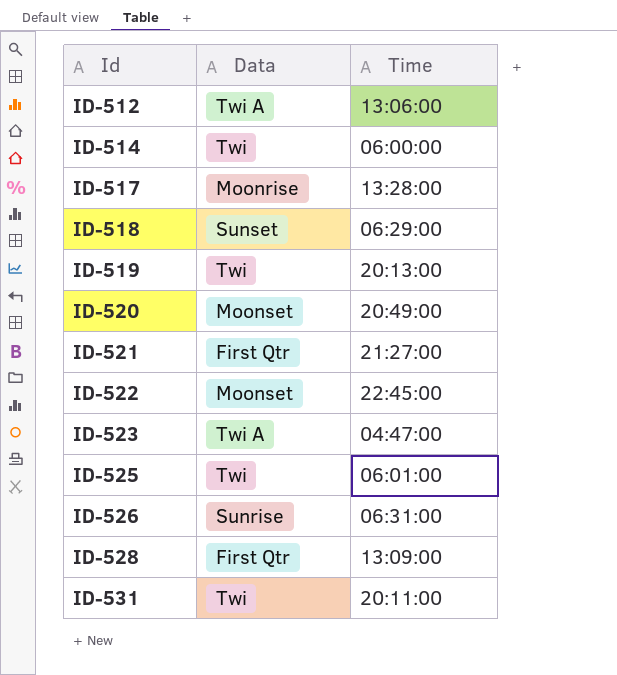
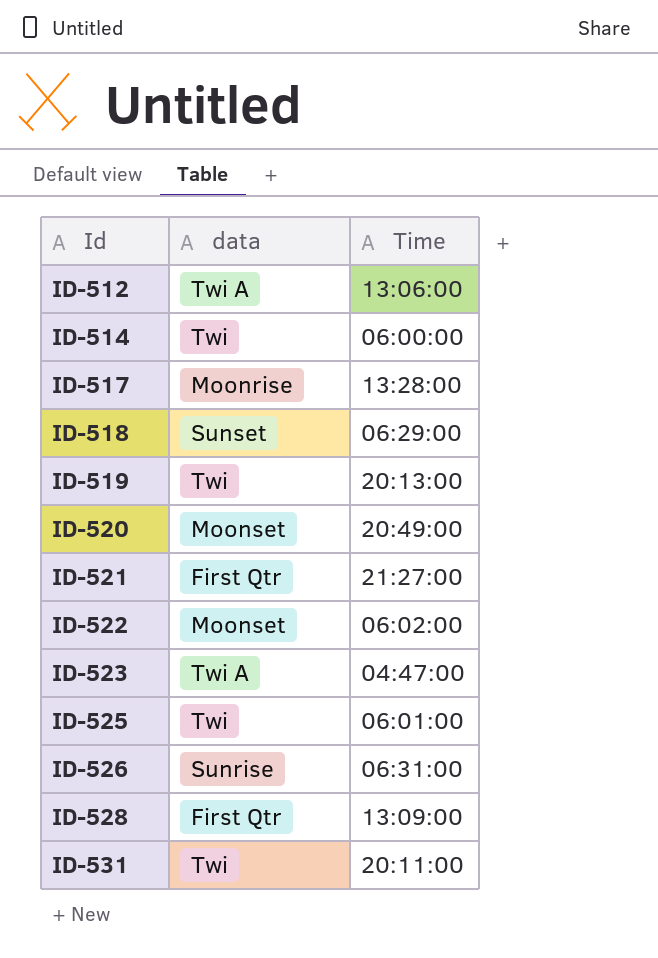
column name: Data -> data
ID-522 | Time: 22:45:00 -> 06:02:00

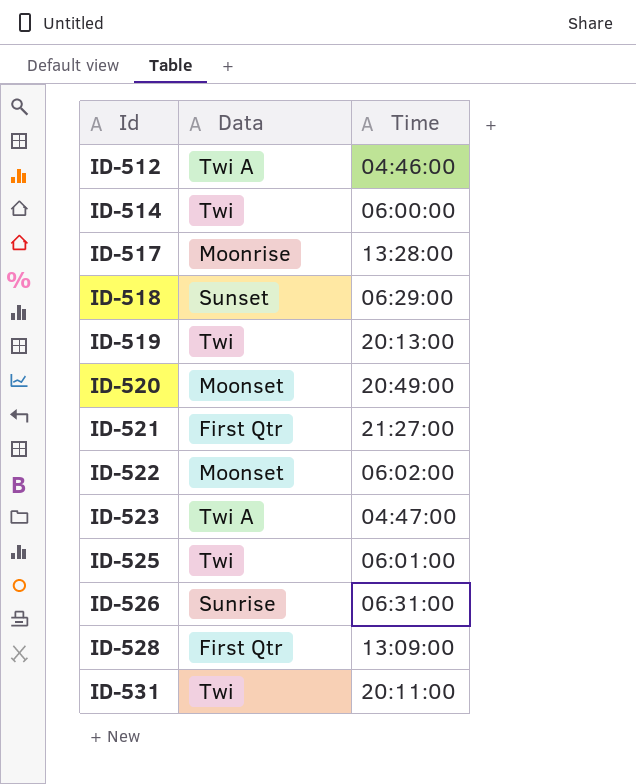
column name: data -> Data
ID-512 | Time: 13:06:00 -> 04:46:00

